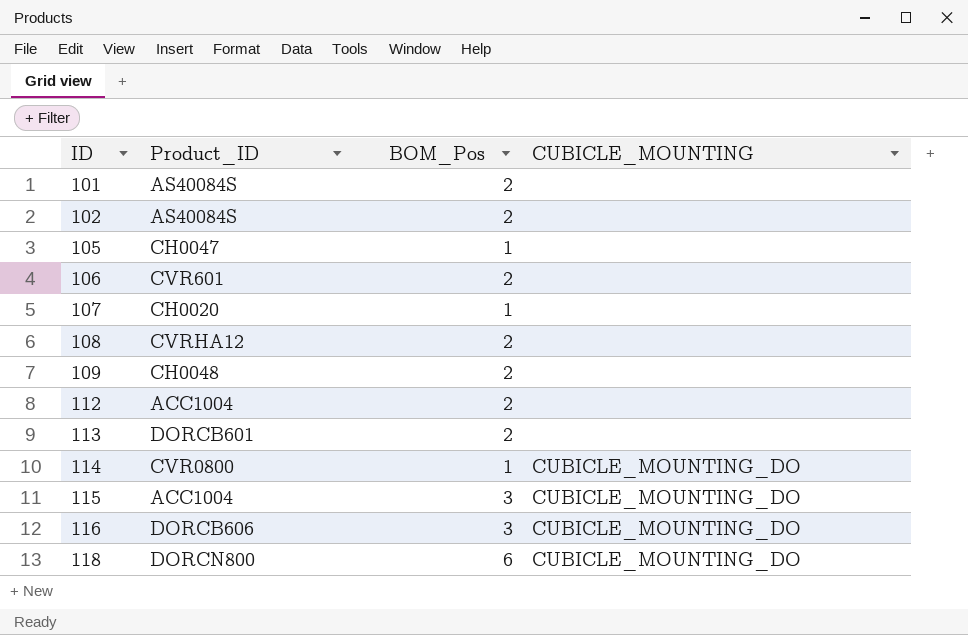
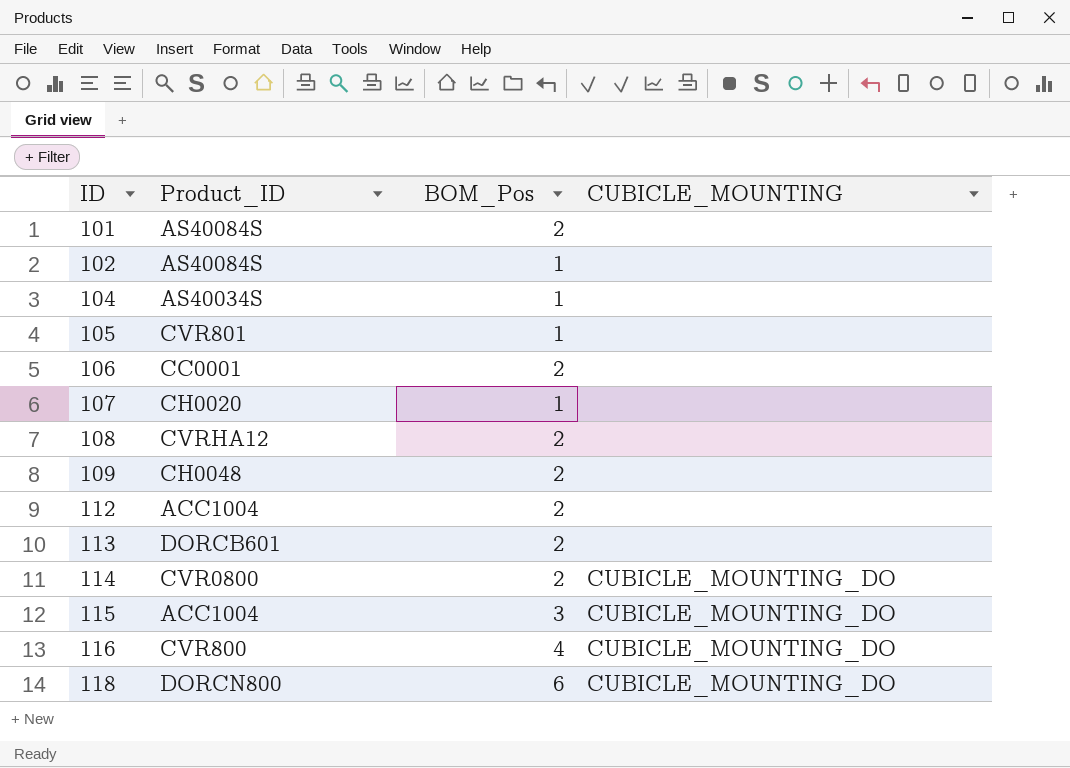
102 | BOM_Pos: 2 -> 1
row 104: none -> AS40034S | 1 | none
105 | Product_ID: CH0047 -> CVR801
106 | Product_ID: CVR601 -> CC0001
114 | BOM_Pos: 1 -> 2
116 | Product_ID: DORCB606 -> CVR800
116 | BOM_Pos: 3 -> 4

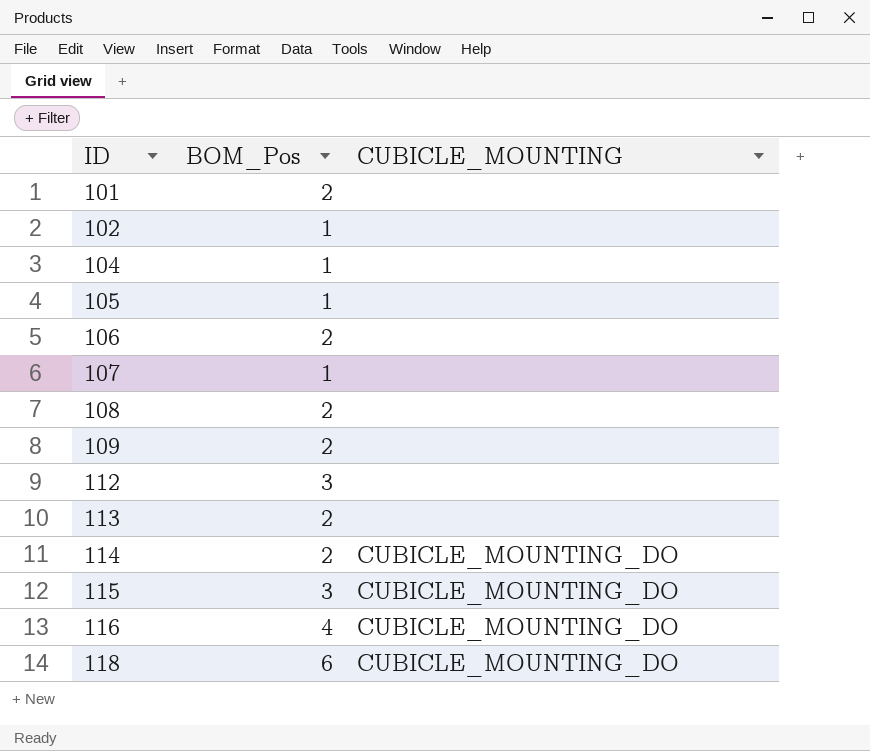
column Product_ID | position: 2 -> none
112 | BOM_Pos: 2 -> 3

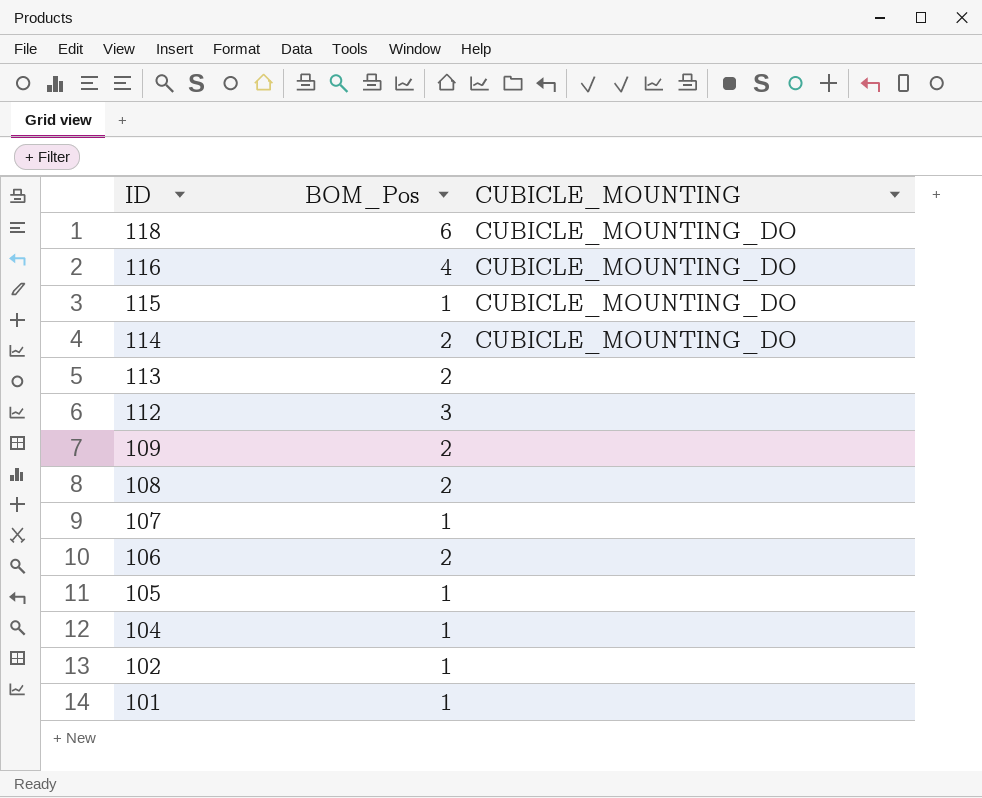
row order: ID ascending -> ID descending
115 | BOM_Pos: 3 -> 1
101 | BOM_Pos: 2 -> 1

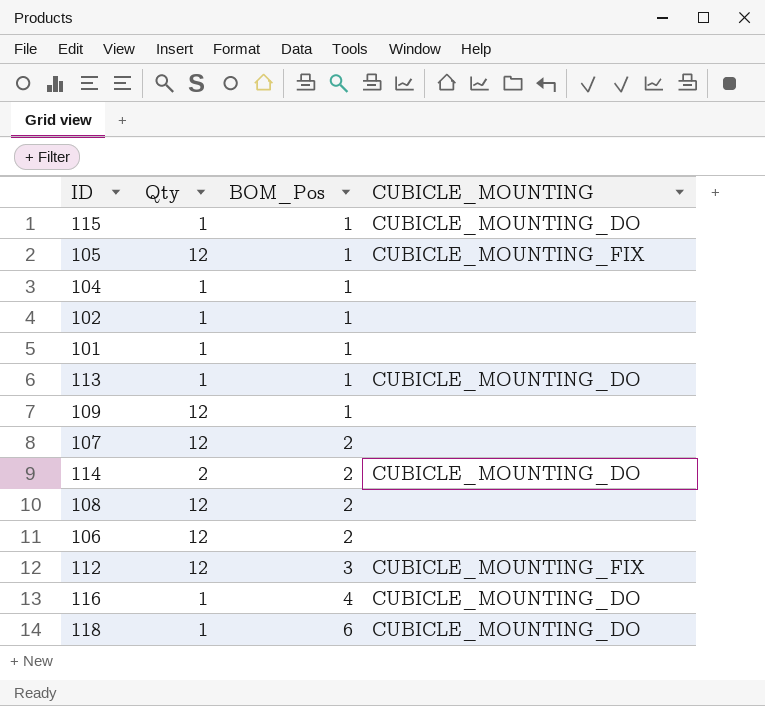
row order: ID descending -> BOM_Pos ascending
column Qty | position: none -> 2
105 | CUBICLE_MOUNTING: none -> CUBICLE_MOUNTING_FIX
113 | BOM_Pos: 2 -> 1
113 | CUBICLE_MOUNTING: none -> CUBICLE_MOUNTING_DO
109 | BOM_Pos: 2 -> 1
107 | BOM_Pos: 1 -> 2
112 | CUBICLE_MOUNTING: none -> CUBICLE_MOUNTING_FIX

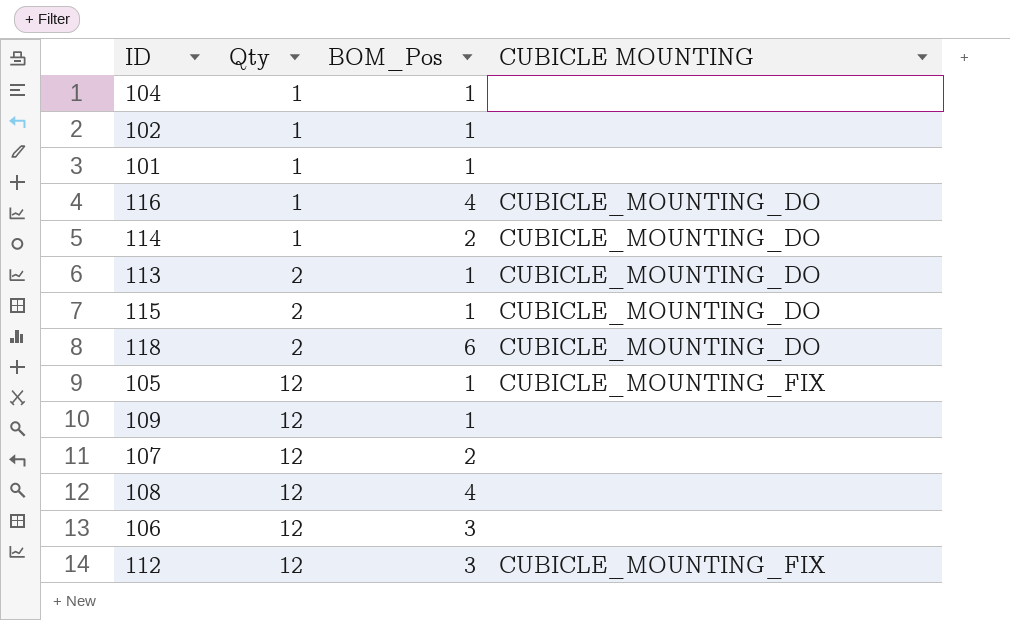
row order: BOM_Pos ascending -> Qty ascending
column name: CUBICLE_MOUNTING -> CUBICLE MOUNTING
114 | Qty: 2 -> 1
113 | Qty: 1 -> 2
115 | Qty: 1 -> 2
118 | Qty: 1 -> 2
108 | BOM_Pos: 2 -> 4
106 | BOM_Pos: 2 -> 3

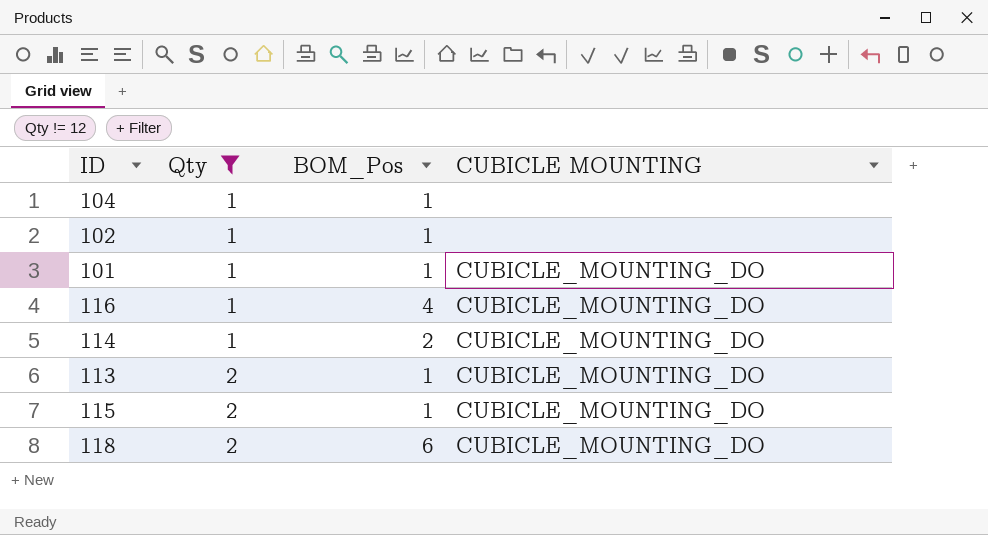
filter: none -> Qty != 12
101 | CUBICLE MOUNTING: none -> CUBICLE_MOUNTING_DO

